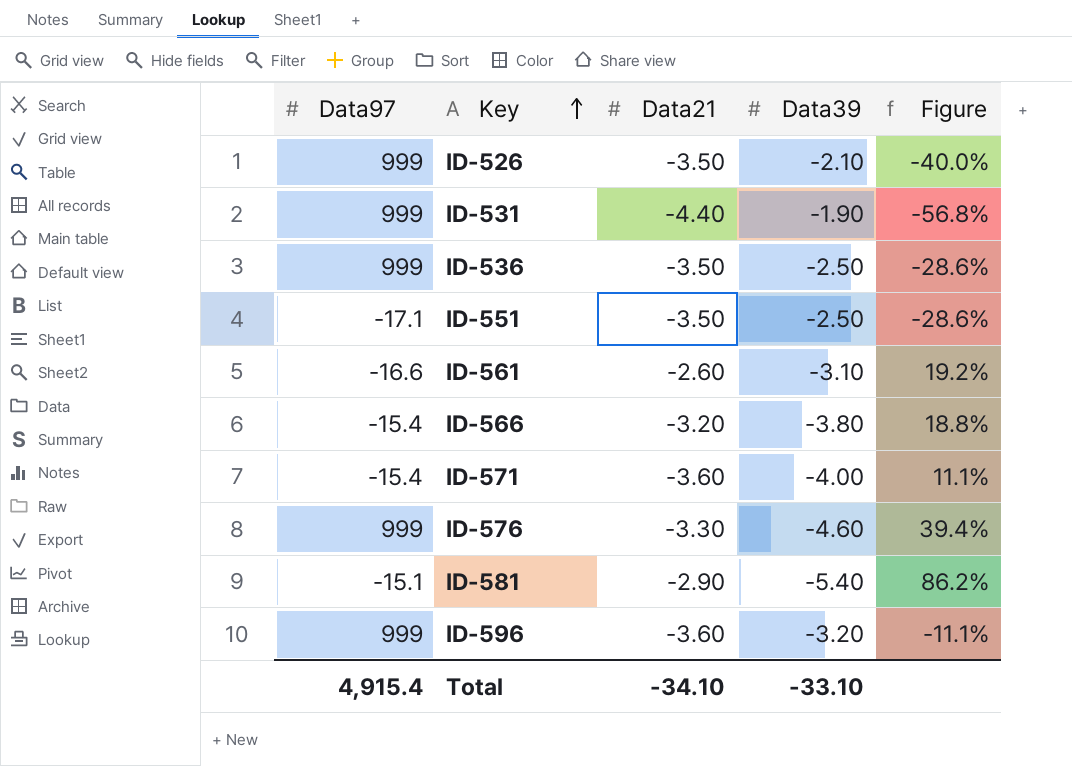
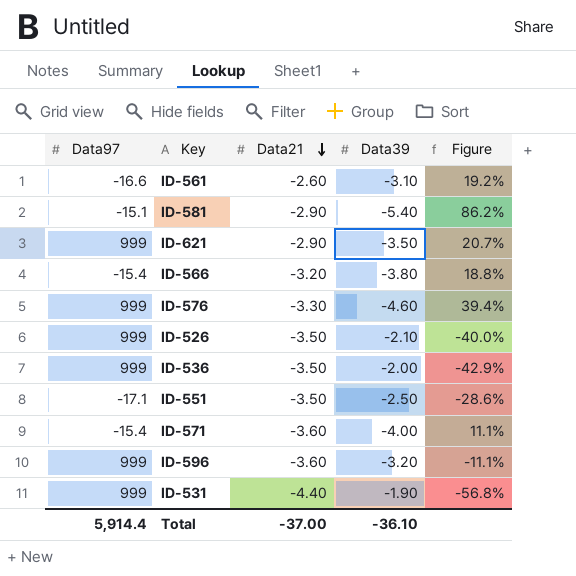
row order: Key ascending -> Data21 descending
row ID-621: none -> 999 | -2.90 | -3.50 | 20.7%
ID-536 | Data39: -2.50 -> -2.00
ID-536 | Figure: -28.6% -> -42.9%
Total | Data97: 4,915.4 -> 5,914.4
Total | Data21: -34.10 -> -37.00
Total | Data39: -33.10 -> -36.10

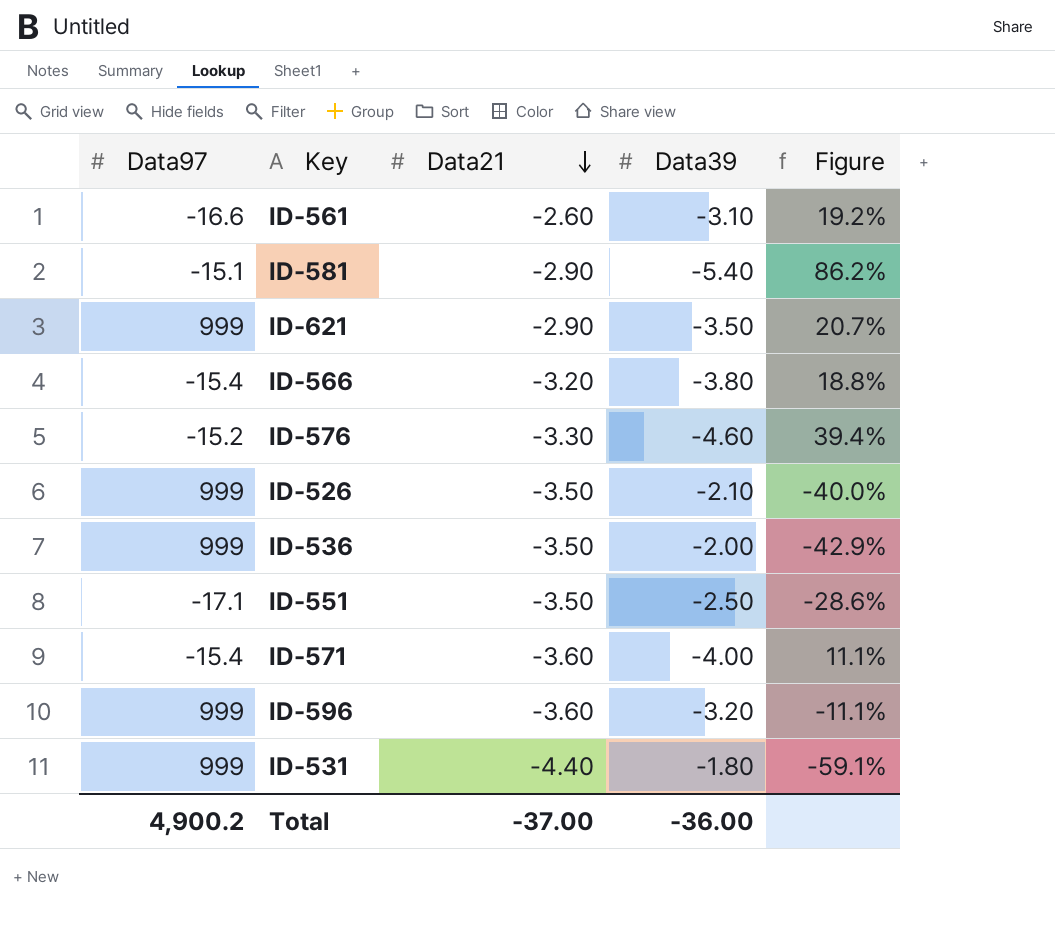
ID-576 | Data97: 999 -> -15.2
ID-531 | Data39: -1.90 -> -1.80
ID-531 | Figure: -56.8% -> -59.1%
Total | Data97: 5,914.4 -> 4,900.2
Total | Data39: -36.10 -> -36.00

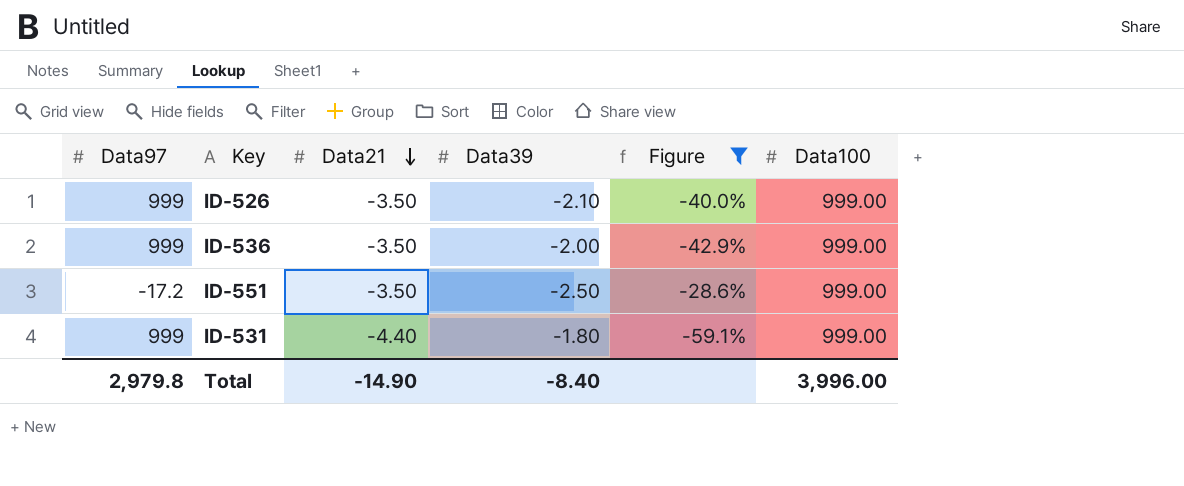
filter: none -> Figure <= -28.6%
column Data100 | position: none -> 6
ID-551 | Data97: -17.1 -> -17.2
Total | Data97: 4,900.2 -> 2,979.8
Total | Data21: -37.00 -> -14.90
Total | Data39: -36.00 -> -8.40

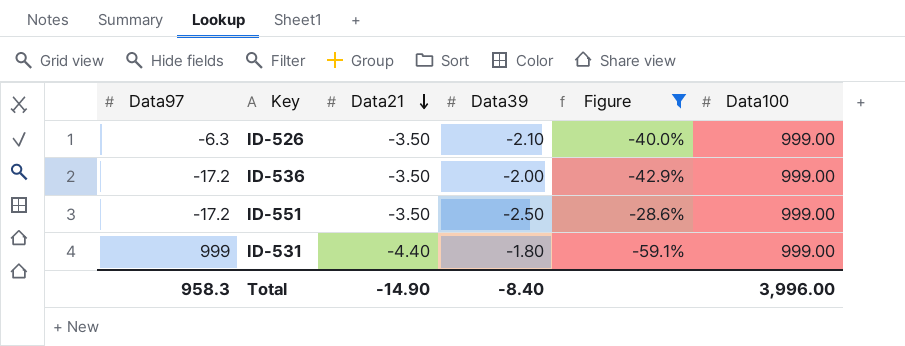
ID-526 | Data97: 999 -> -6.3
ID-536 | Data97: 999 -> -17.2
Total | Data97: 2,979.8 -> 958.3

